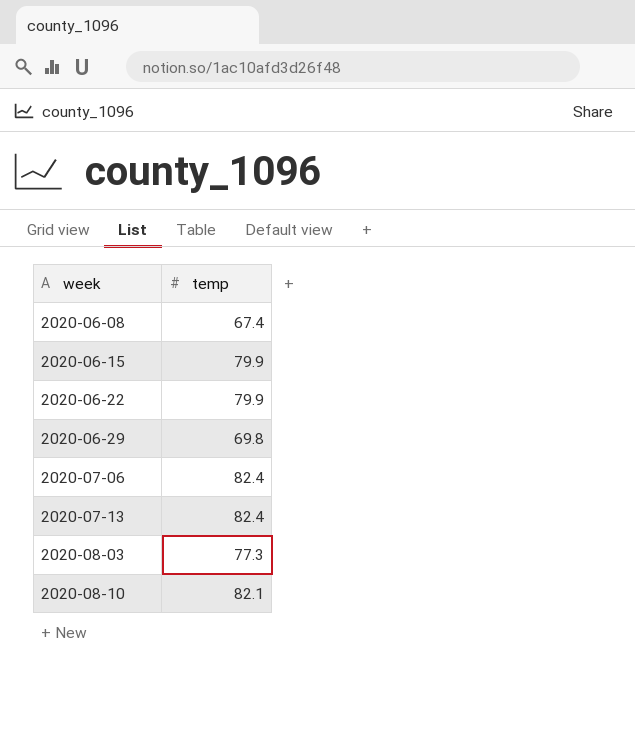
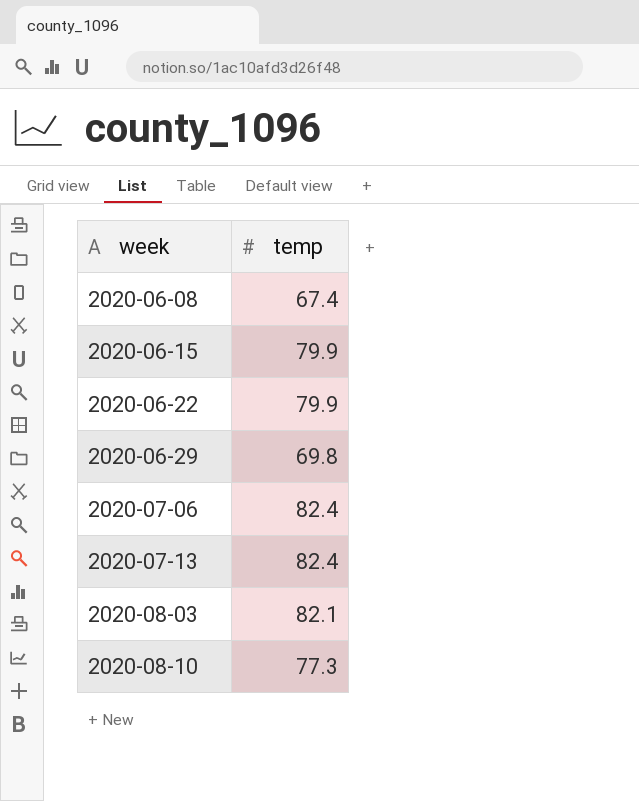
2020-08-03 | temp: 77.3 -> 82.1
2020-08-10 | temp: 82.1 -> 77.3

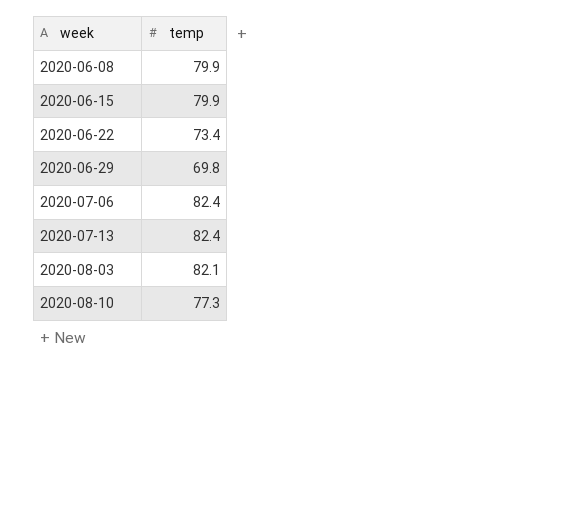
2020-06-08 | temp: 67.4 -> 79.9
2020-06-22 | temp: 79.9 -> 73.4

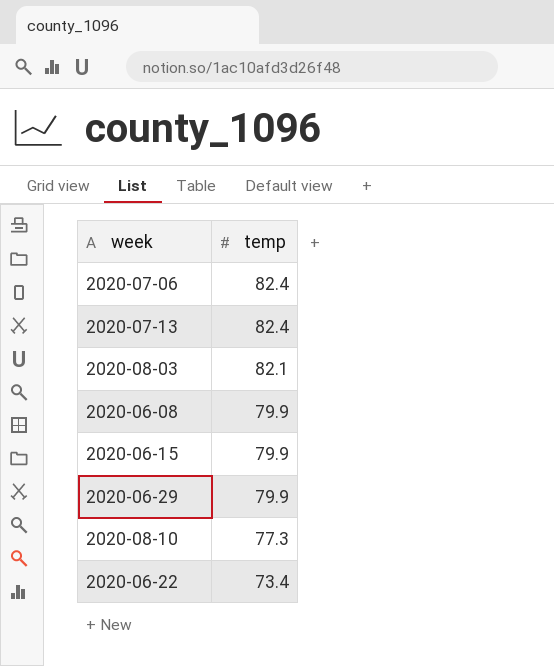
row order: week ascending -> temp descending
2020-06-29 | temp: 69.8 -> 79.9

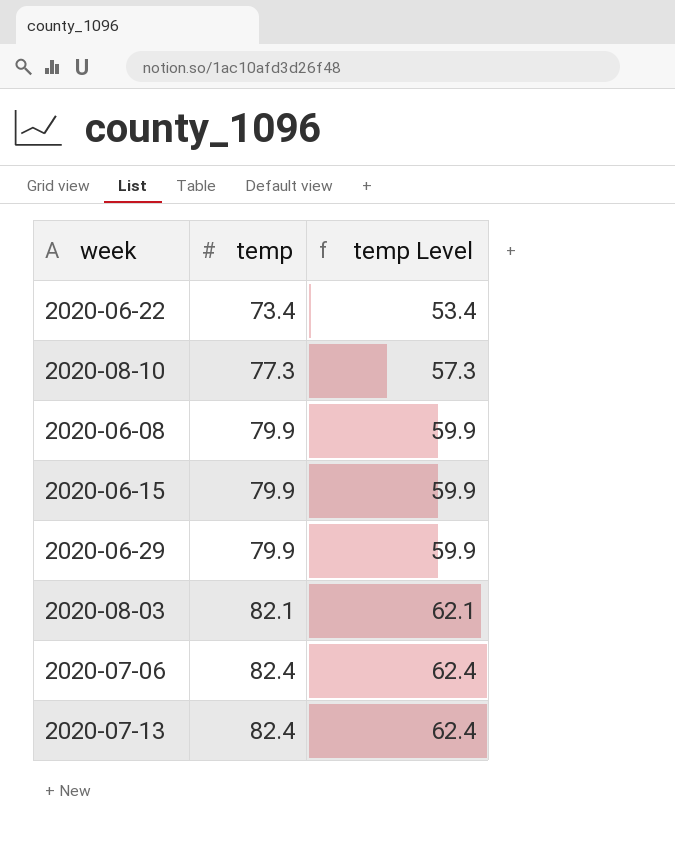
row order: temp descending -> temp ascending
column temp Level | formula: none -> [temp] - 20

